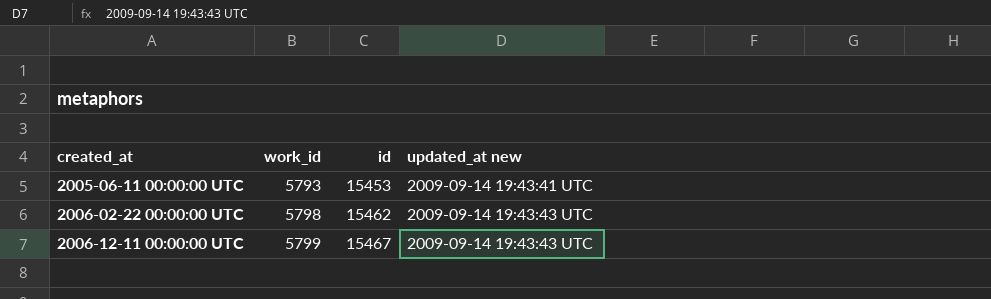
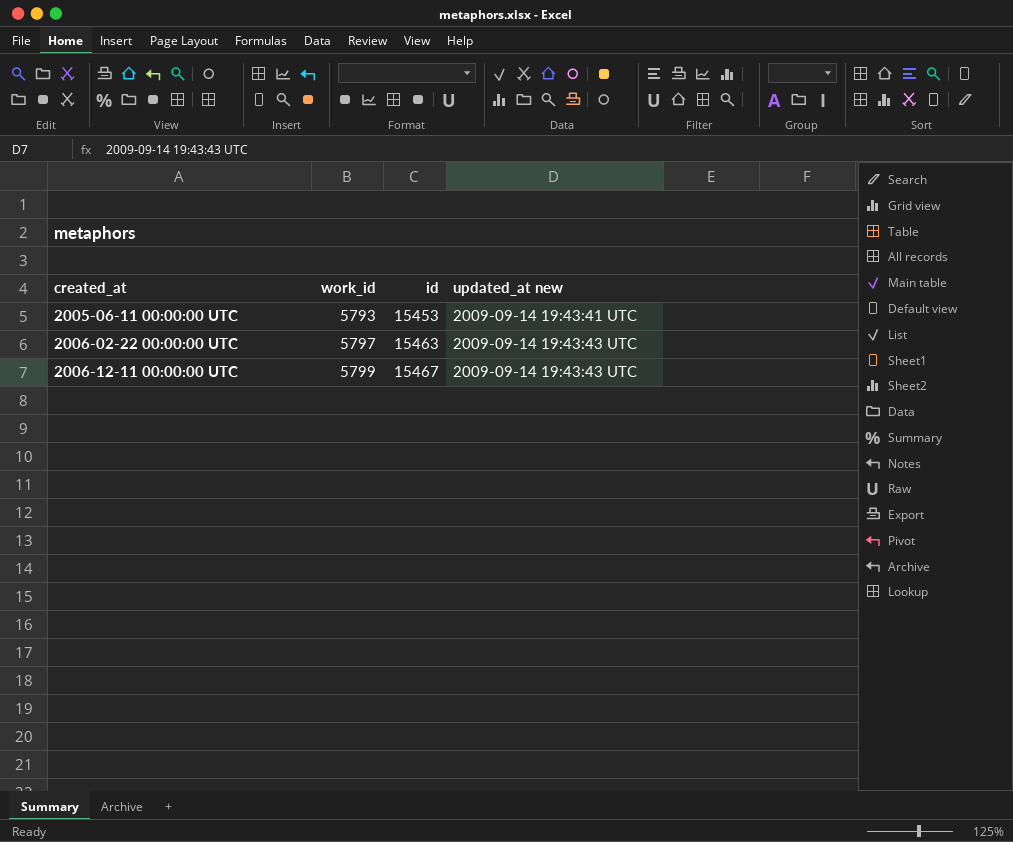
2006-02-22 00:00:00 UTC | work_id: 5798 -> 5797
2006-02-22 00:00:00 UTC | id: 15462 -> 15463

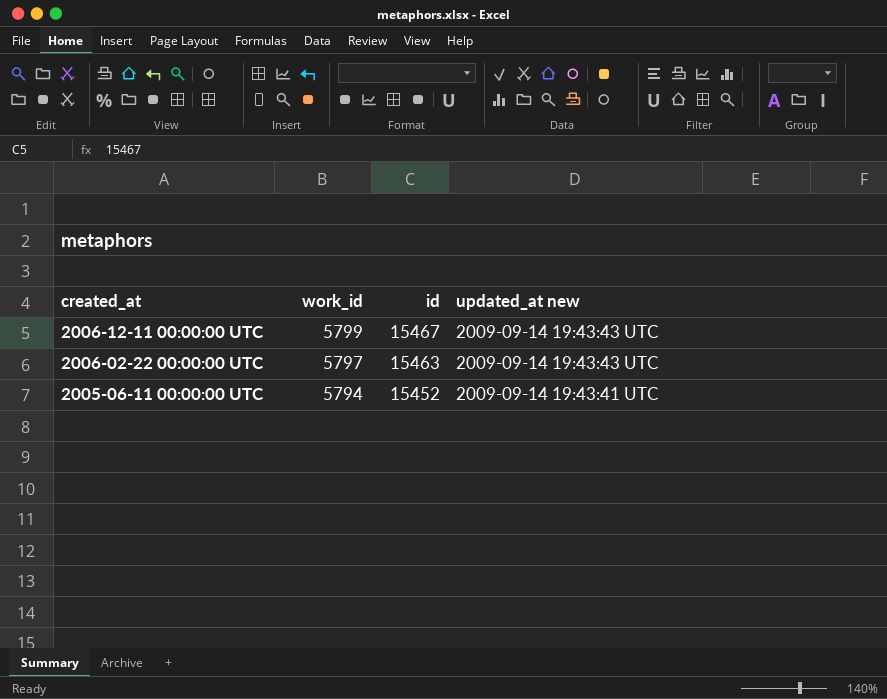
row order: created_at ascending -> created_at descending
2005-06-11 00:00:00 UTC | work_id: 5793 -> 5794
2005-06-11 00:00:00 UTC | id: 15453 -> 15452

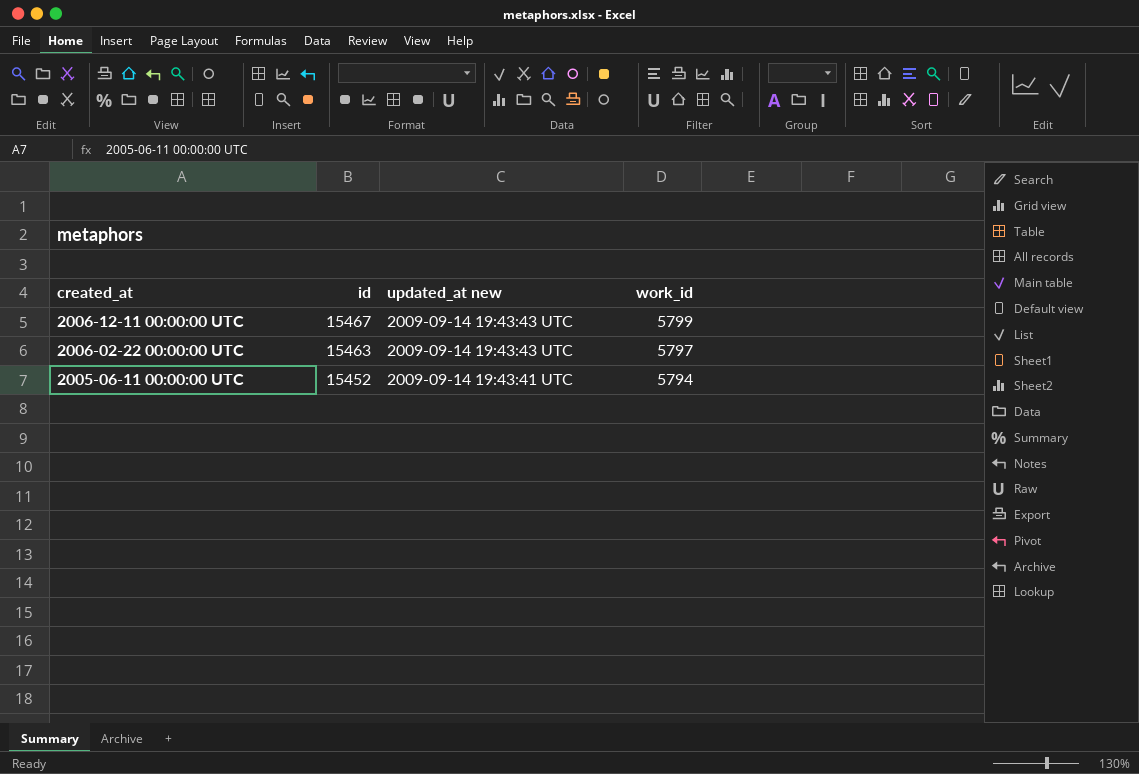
column work_id | position: 2 -> 4

